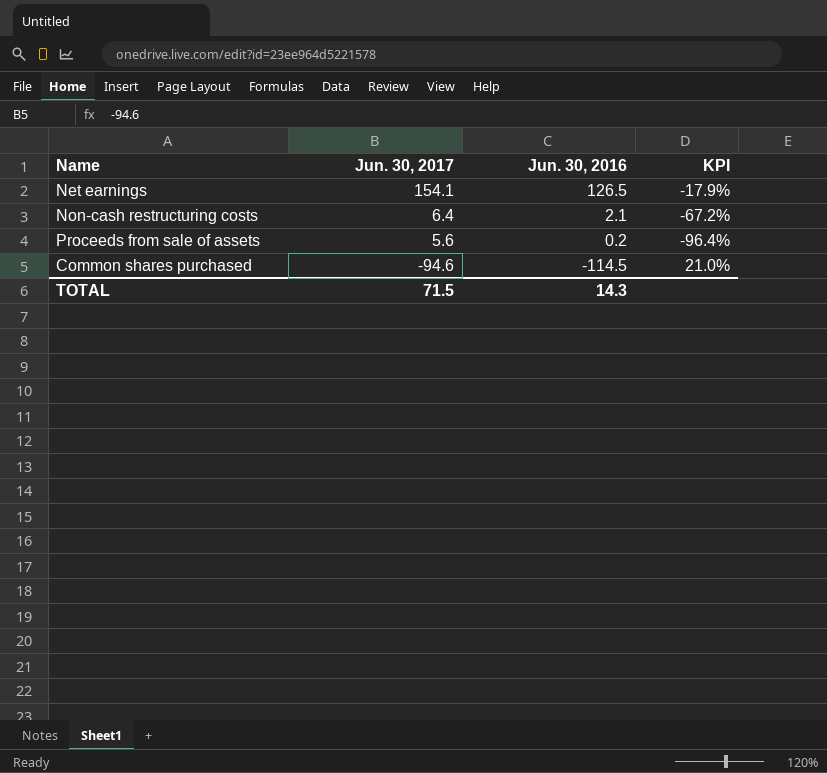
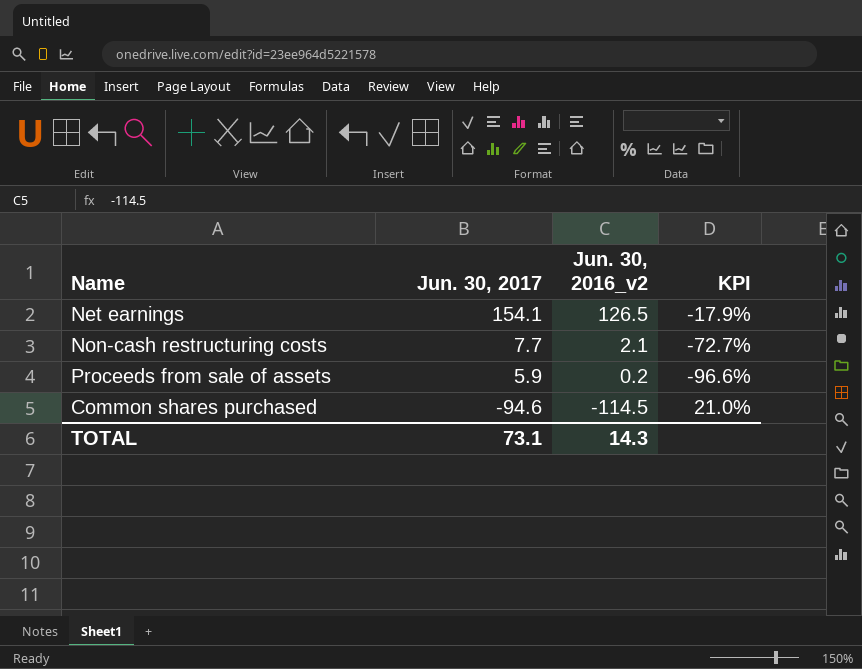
column name: Jun. 30, 2016 -> Jun. 30, 2016_v2
Non-cash restructuring costs | Jun. 30, 2017: 6.4 -> 7.7
Non-cash restructuring costs | KPI: -67.2% -> -72.7%
Proceeds from sale of assets | Jun. 30, 2017: 5.6 -> 5.9
Proceeds from sale of assets | KPI: -96.4% -> -96.6%
TOTAL | Jun. 30, 2017: 71.5 -> 73.1

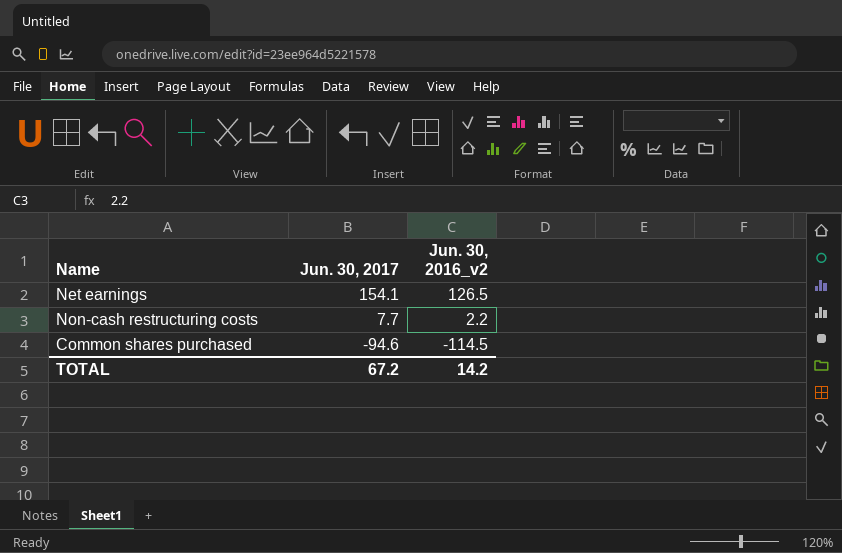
column KPI | formula: ([Jun. 30, 2016_v2] - [Jun. 30, 2017]) / [Jun. 30, 2017] -> none
row Proceeds from sale of assets: 5.9 | 0.2 | -96.6% -> none
Non-cash restructuring costs | Jun. 30, 2016_v2: 2.1 -> 2.2
TOTAL | Jun. 30, 2017: 73.1 -> 67.2
TOTAL | Jun. 30, 2016_v2: 14.3 -> 14.2

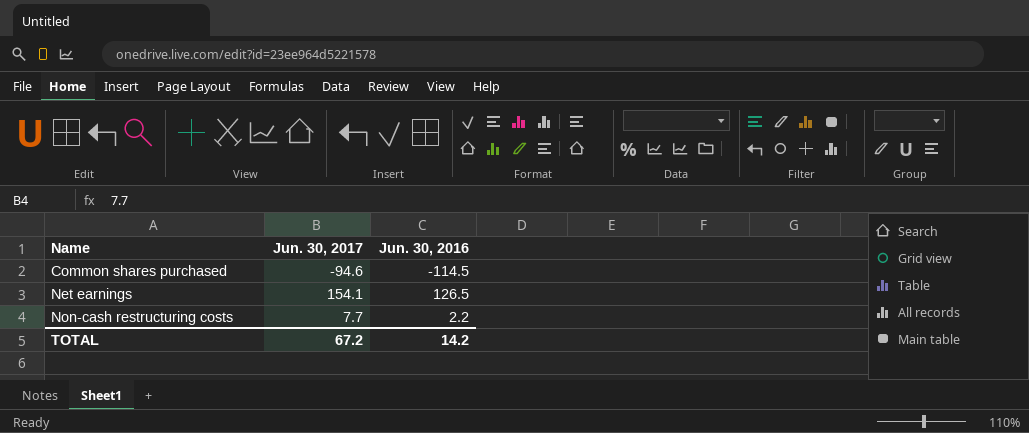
row order: Jun. 30, 2017 descending -> Name ascending
column name: Jun. 30, 2016_v2 -> Jun. 30, 2016

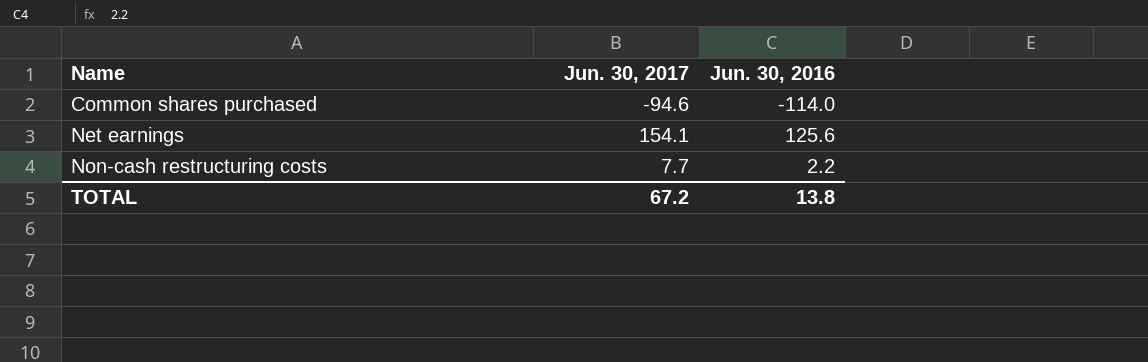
Common shares purchased | Jun. 30, 2016: -114.5 -> -114.0
Net earnings | Jun. 30, 2016: 126.5 -> 125.6
TOTAL | Jun. 30, 2016: 14.2 -> 13.8

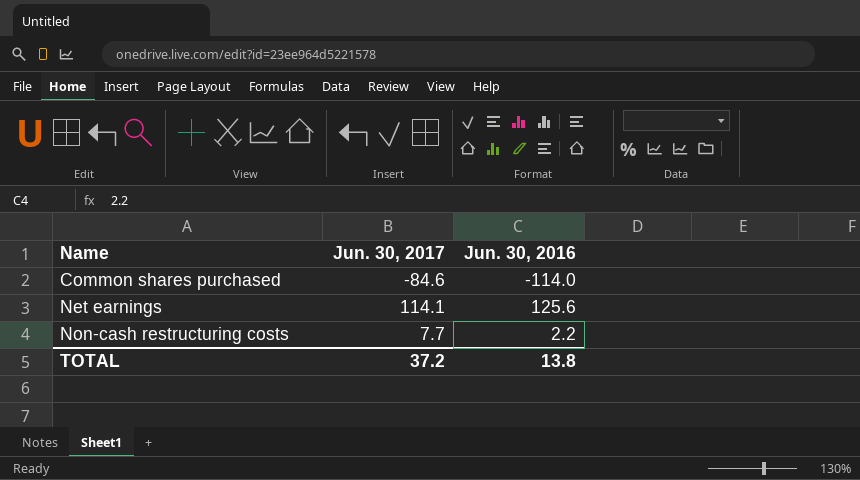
Common shares purchased | Jun. 30, 2017: -94.6 -> -84.6
Net earnings | Jun. 30, 2017: 154.1 -> 114.1
TOTAL | Jun. 30, 2017: 67.2 -> 37.2

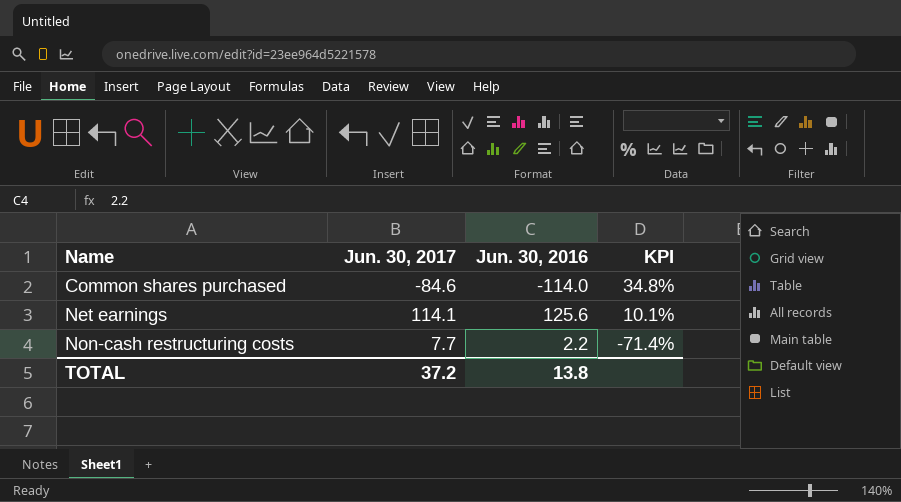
column KPI | formula: none -> ([Jun. 30, 2016] - [Jun. 30, 2017]) / [Jun. 30, 2017]

